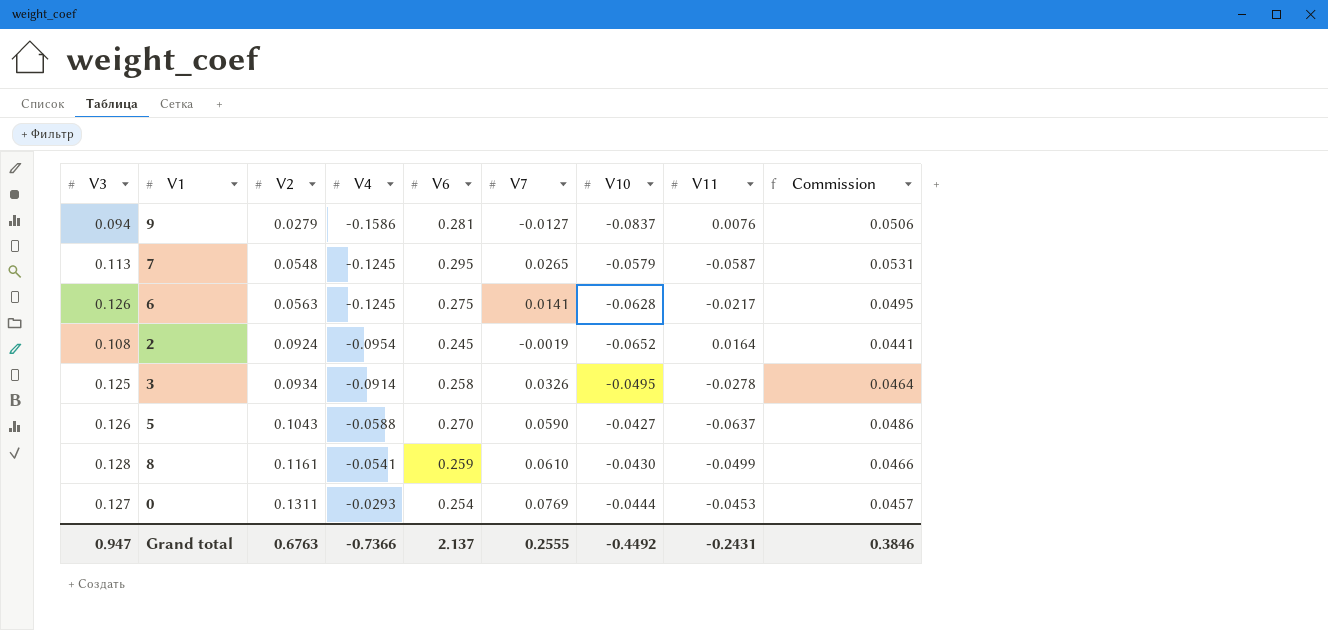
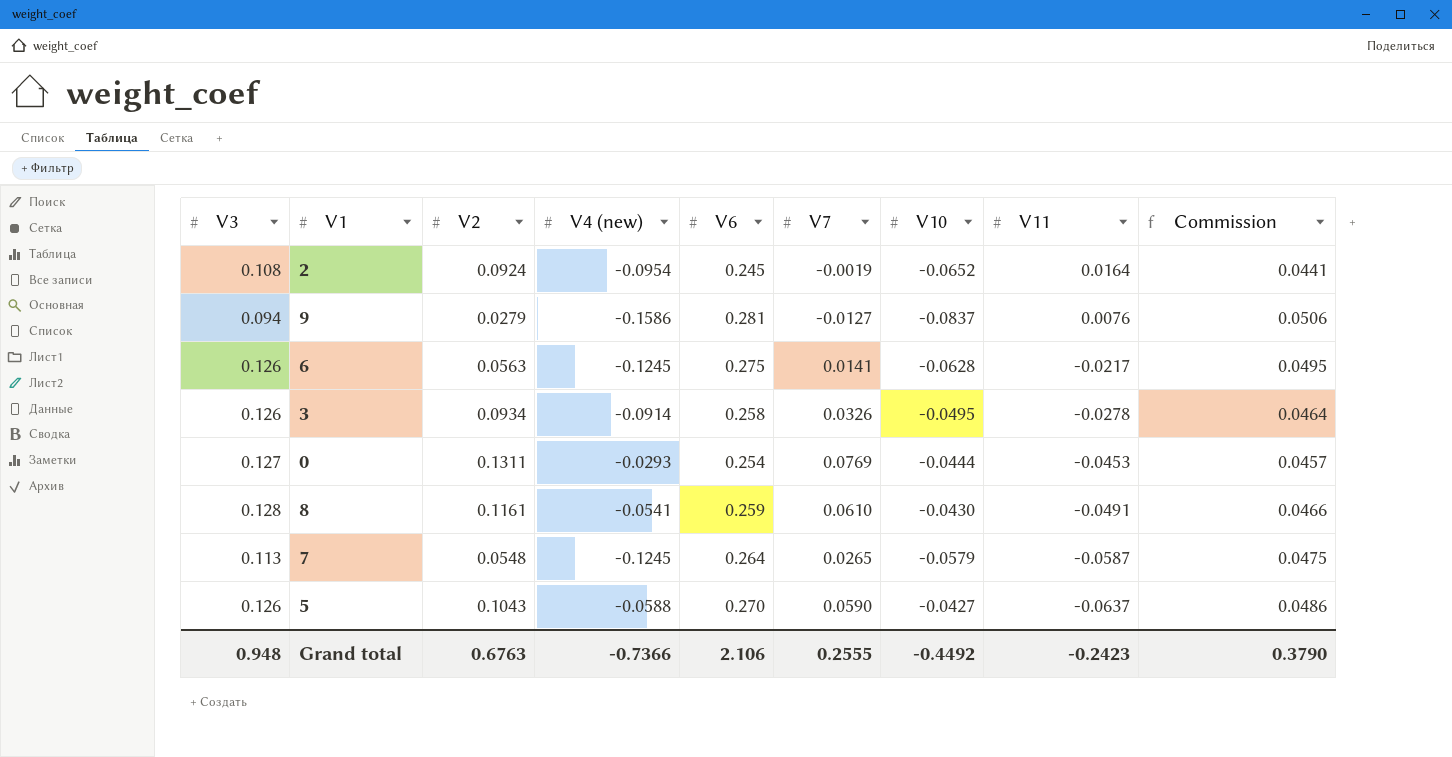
row order: V2 ascending -> V11 descending
column name: V4 -> V4 (new)
3 | V3: 0.125 -> 0.126
8 | V11: -0.0499 -> -0.0491
7 | V6: 0.295 -> 0.264
7 | Commission: 0.0531 -> 0.0475
Grand total | V3: 0.947 -> 0.948
Grand total | V6: 2.137 -> 2.106
Grand total | V11: -0.2431 -> -0.2423
Grand total | Commission: 0.3846 -> 0.3790

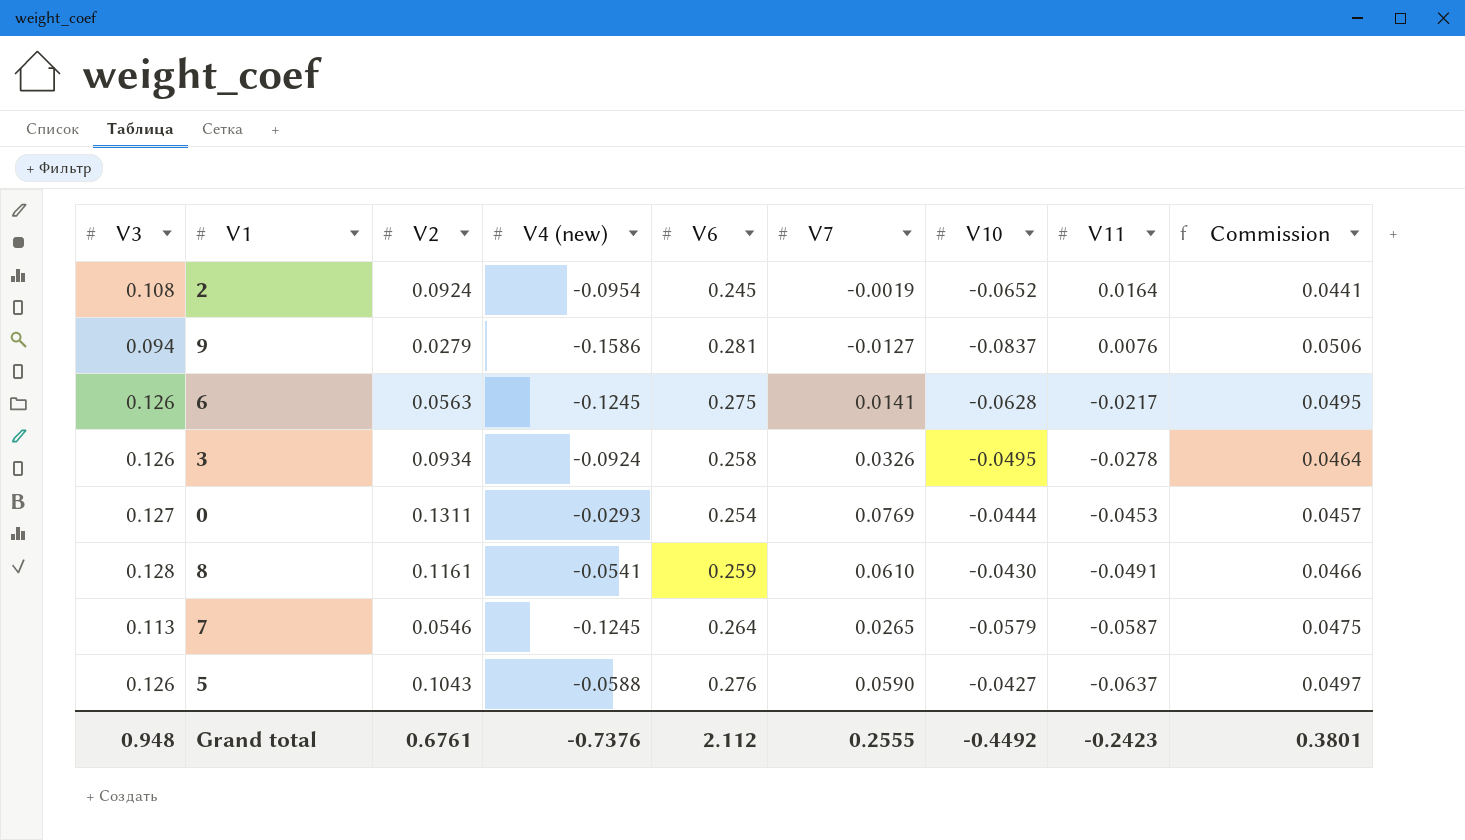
3 | V4 (new): -0.0914 -> -0.0924
7 | V2: 0.0548 -> 0.0546
5 | V6: 0.270 -> 0.276
5 | Commission: 0.0486 -> 0.0497
Grand total | V2: 0.6763 -> 0.6761
Grand total | V4 (new): -0.7366 -> -0.7376
Grand total | V6: 2.106 -> 2.112
Grand total | Commission: 0.3790 -> 0.3801

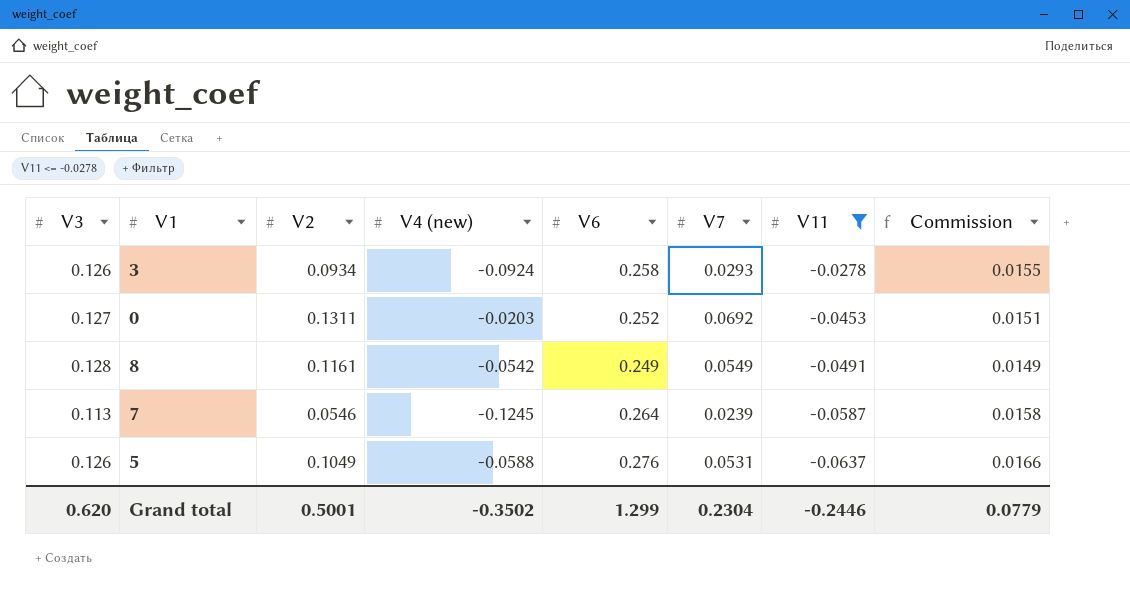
filter: none -> V11 <= -0.0278
column V10 | position: 7 -> none
column Commission | formula: [V6] * 0.18 -> [V6] * 0.06
3 | V7: 0.0326 -> 0.0293
0 | V4 (new): -0.0293 -> -0.0203
0 | V6: 0.254 -> 0.252
0 | V7: 0.0769 -> 0.0692
8 | V4 (new): -0.0541 -> -0.0542
8 | V6: 0.259 -> 0.249
8 | V7: 0.0610 -> 0.0549
7 | V7: 0.0265 -> 0.0239
5 | V2: 0.1043 -> 0.1049
5 | V7: 0.0590 -> 0.0531
Grand total | V3: 0.948 -> 0.620
Grand total | V2: 0.6761 -> 0.5001
Grand total | V4 (new): -0.7376 -> -0.3502
Grand total | V6: 2.112 -> 1.299
Grand total | V7: 0.2555 -> 0.2304
Grand total | V11: -0.2423 -> -0.2446
Grand total | Commission: 0.3801 -> 0.0779

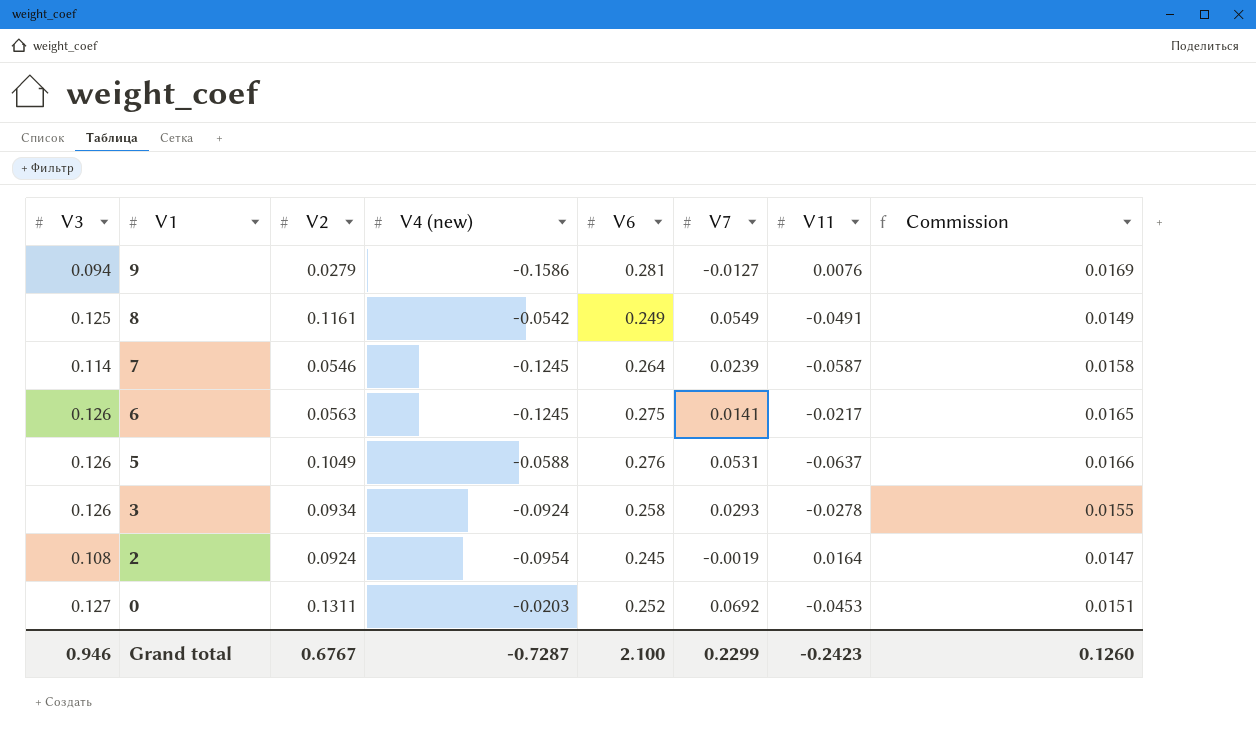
filter: V11 <= -0.0278 -> none
row order: V11 descending -> V1 descending
8 | V3: 0.128 -> 0.125
7 | V3: 0.113 -> 0.114
Grand total | V3: 0.620 -> 0.946
Grand total | V2: 0.5001 -> 0.6767
Grand total | V4 (new): -0.3502 -> -0.7287
Grand total | V6: 1.299 -> 2.100
Grand total | V7: 0.2304 -> 0.2299
Grand total | V11: -0.2446 -> -0.2423
Grand total | Commission: 0.0779 -> 0.1260

